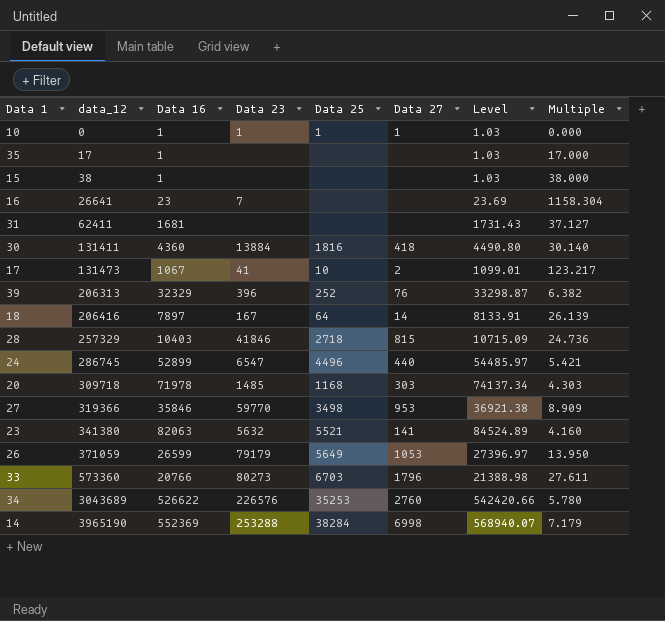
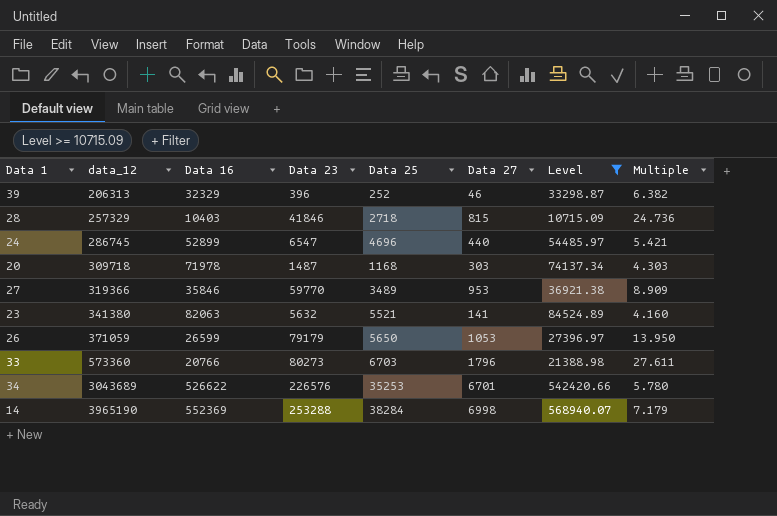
filter: none -> Level >= 10715.09
39 | Data 27: 76 -> 46
24 | Data 25: 4496 -> 4696
20 | Data 23: 1485 -> 1487
27 | Data 25: 3498 -> 3489
26 | Data 25: 5649 -> 5650
34 | Data 27: 2760 -> 6701

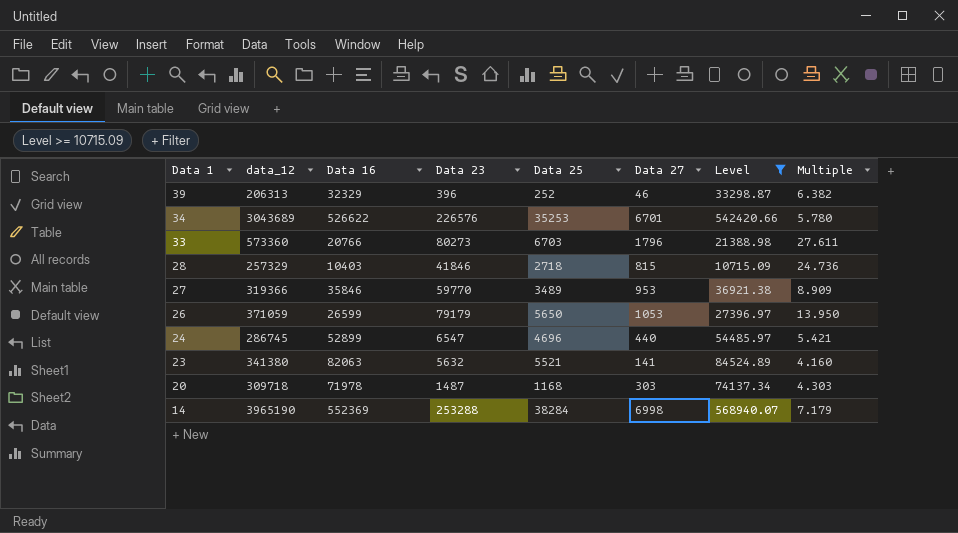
row order: data_12 ascending -> Data 1 descending

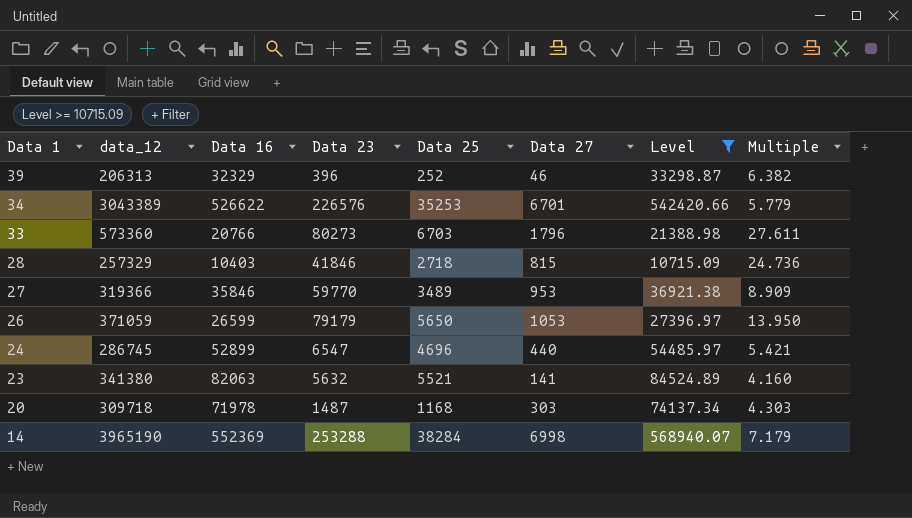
34 | data_12: 3043689 -> 3043389
34 | Multiple: 5.780 -> 5.779

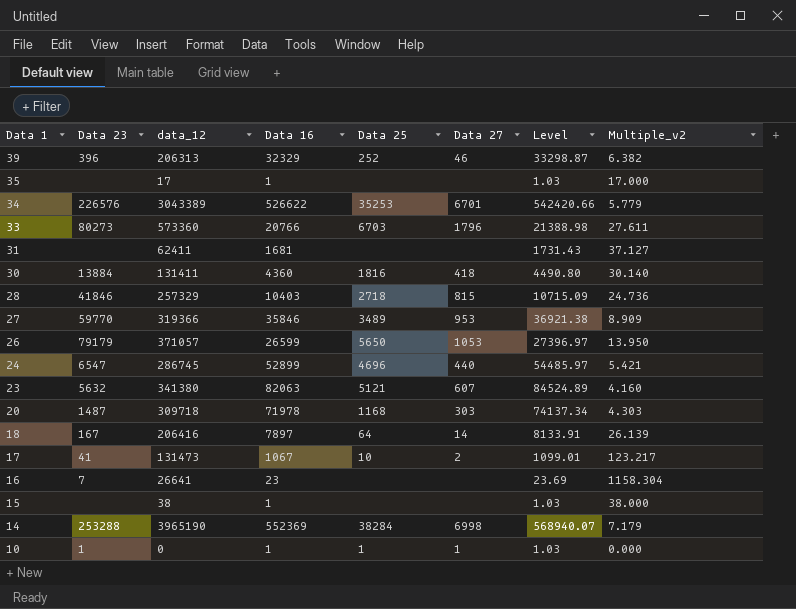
filter: Level >= 10715.09 -> none
column Data 23 | position: 4 -> 2
column name: Multiple -> Multiple_v2
26 | data_12: 371059 -> 371057
23 | Data 25: 5521 -> 5121
23 | Data 27: 141 -> 607

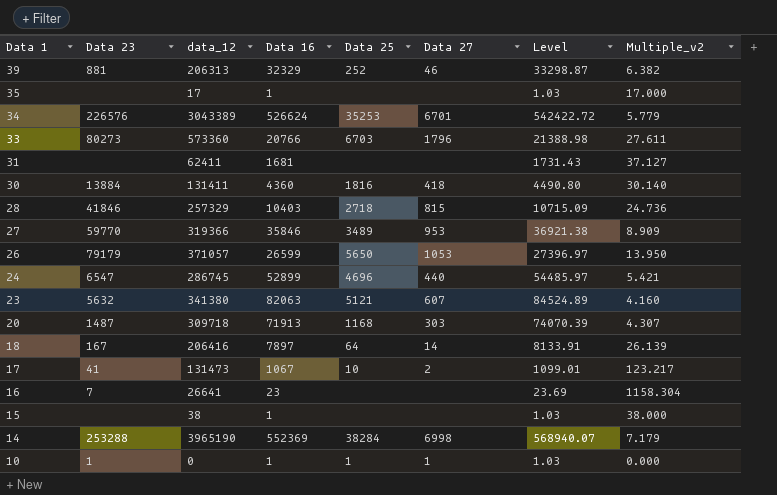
39 | Data 23: 396 -> 881
34 | Data 16: 526622 -> 526624
34 | Level: 542420.66 -> 542422.72
20 | Data 16: 71978 -> 71913
20 | Level: 74137.34 -> 74070.39
20 | Multiple_v2: 4.303 -> 4.307

